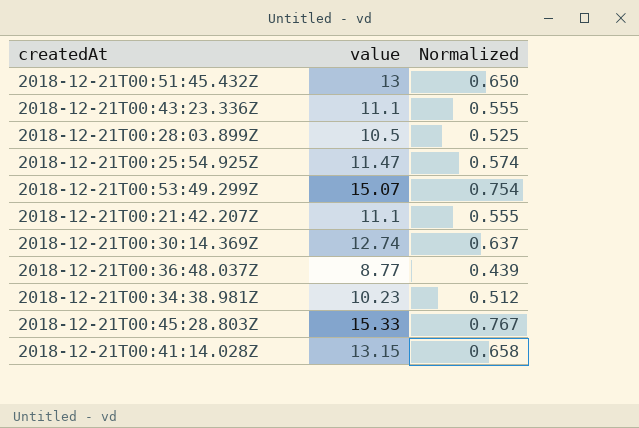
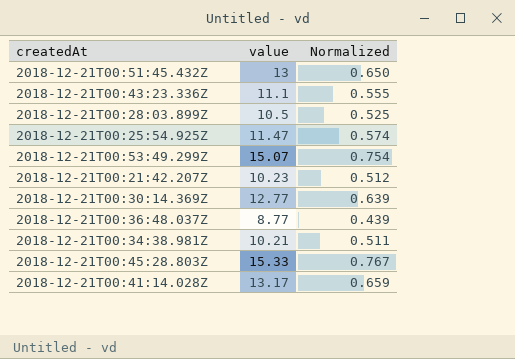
2018-12-21T00:21:42.207Z | value: 11.1 -> 10.23
2018-12-21T00:21:42.207Z | Normalized: 0.555 -> 0.512
2018-12-21T00:30:14.369Z | value: 12.74 -> 12.77
2018-12-21T00:30:14.369Z | Normalized: 0.637 -> 0.639
2018-12-21T00:34:38.981Z | value: 10.23 -> 10.21
2018-12-21T00:34:38.981Z | Normalized: 0.512 -> 0.511
2018-12-21T00:41:14.028Z | value: 13.15 -> 13.17
2018-12-21T00:41:14.028Z | Normalized: 0.658 -> 0.659

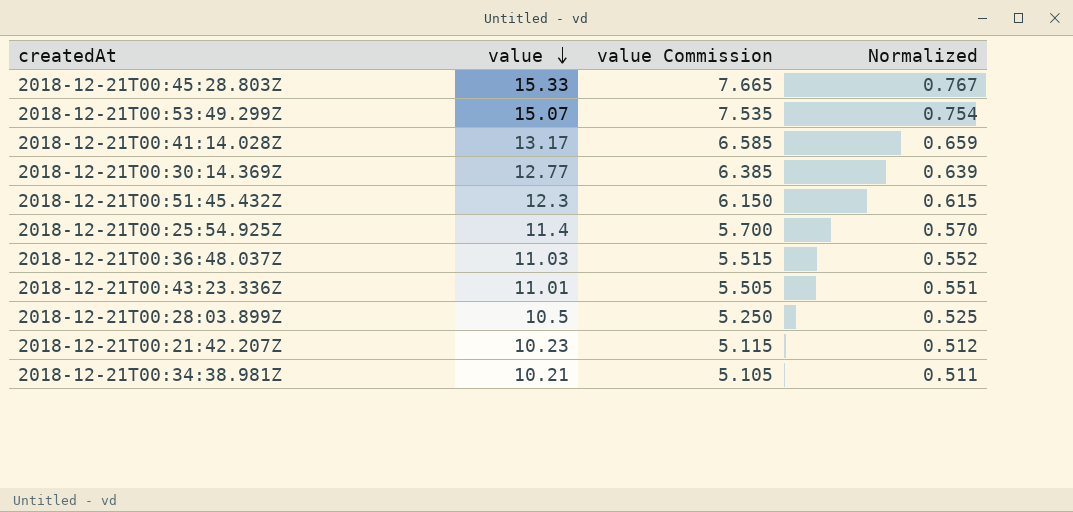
row order: none -> value descending
column value Commission | formula: none -> [value] * 0.5
2018-12-21T00:51:45.432Z | value: 13 -> 12.3
2018-12-21T00:51:45.432Z | Normalized: 0.650 -> 0.615
2018-12-21T00:25:54.925Z | value: 11.47 -> 11.4
2018-12-21T00:25:54.925Z | Normalized: 0.574 -> 0.570
2018-12-21T00:36:48.037Z | value: 8.77 -> 11.03
2018-12-21T00:36:48.037Z | Normalized: 0.439 -> 0.552
2018-12-21T00:43:23.336Z | value: 11.1 -> 11.01
2018-12-21T00:43:23.336Z | Normalized: 0.555 -> 0.551

